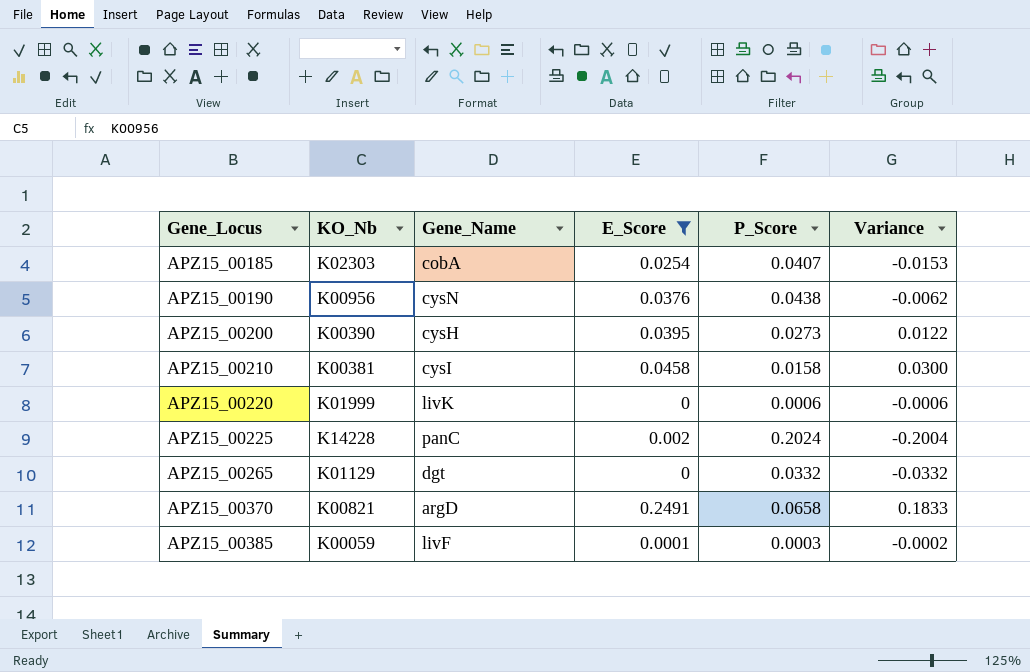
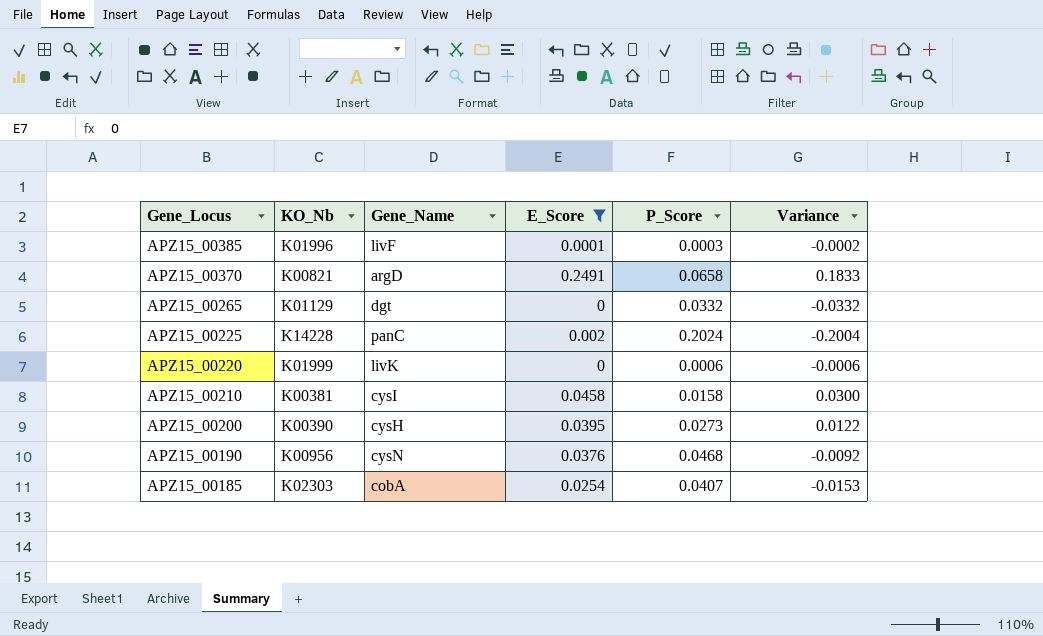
row order: Gene_Locus ascending -> Gene_Locus descending
APZ15_00385 | KO_Nb: K00059 -> K01996
APZ15_00190 | P_Score: 0.0438 -> 0.0468
APZ15_00190 | Variance: -0.0062 -> -0.0092

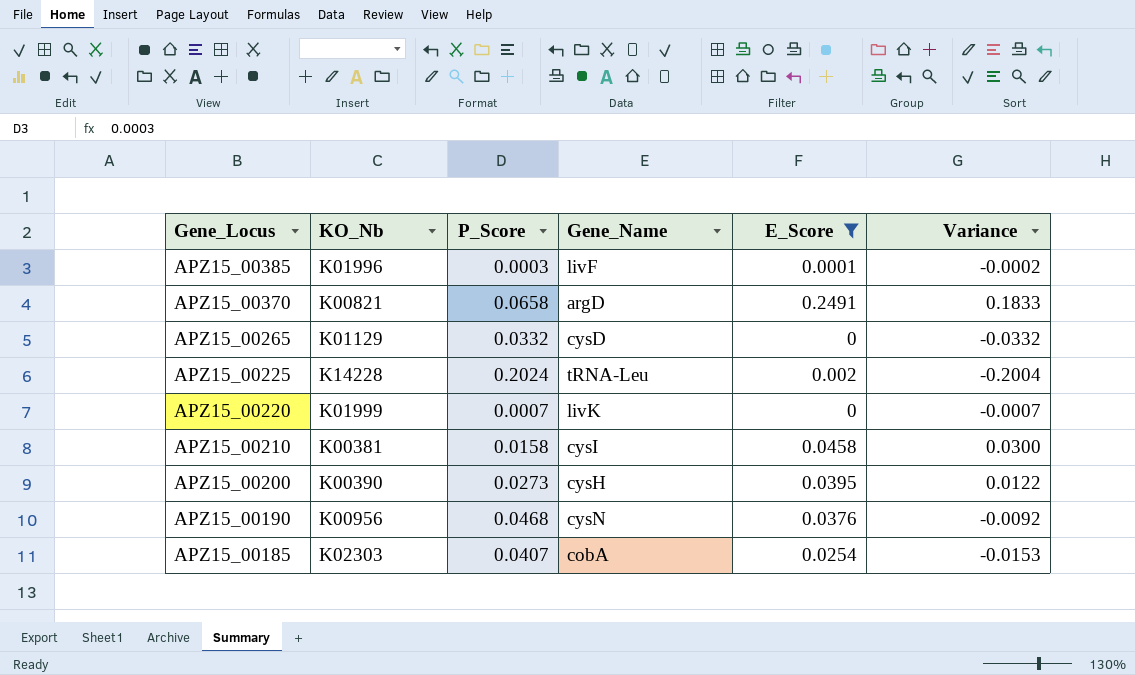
column P_Score | position: 5 -> 3
APZ15_00265 | Gene_Name: dgt -> cysD
APZ15_00225 | Gene_Name: panC -> tRNA-Leu
APZ15_00220 | P_Score: 0.0006 -> 0.0007
APZ15_00220 | Variance: -0.0006 -> -0.0007

